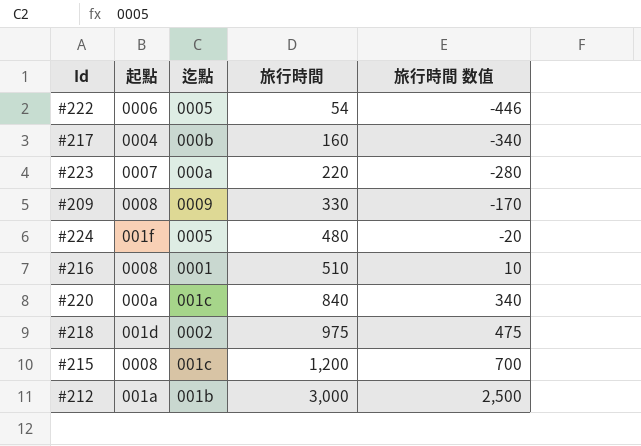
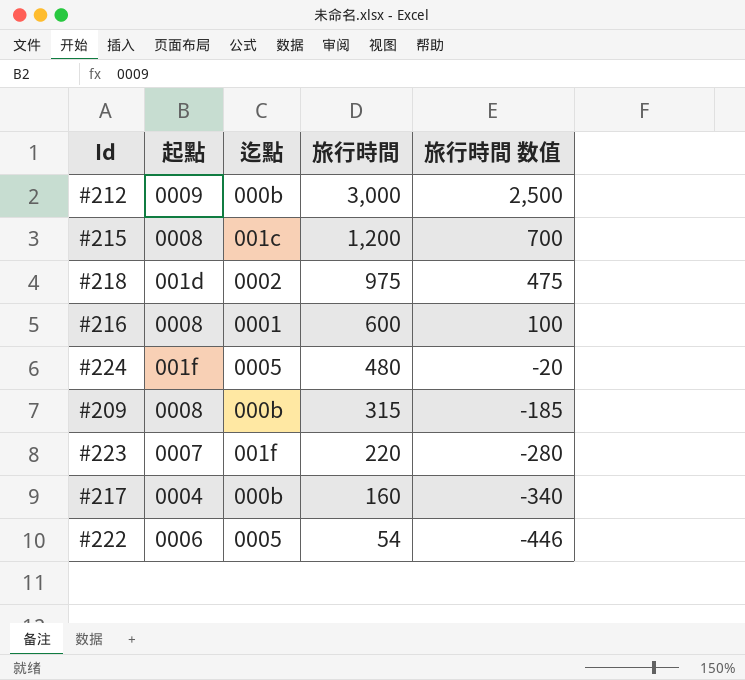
row order: 旅行時間 ascending -> 旅行時間 descending
row #220: 000a | 001c | 840 | 340 -> none
#212 | 起點: 001a -> 0009
#212 | 迄點: 001b -> 000b
#216 | 旅行時間: 510 -> 600
#216 | 旅行時間 数值: 10 -> 100
#209 | 迄點: 0009 -> 000b
#209 | 旅行時間: 330 -> 315
#209 | 旅行時間 数值: -170 -> -185
#223 | 迄點: 000a -> 001f

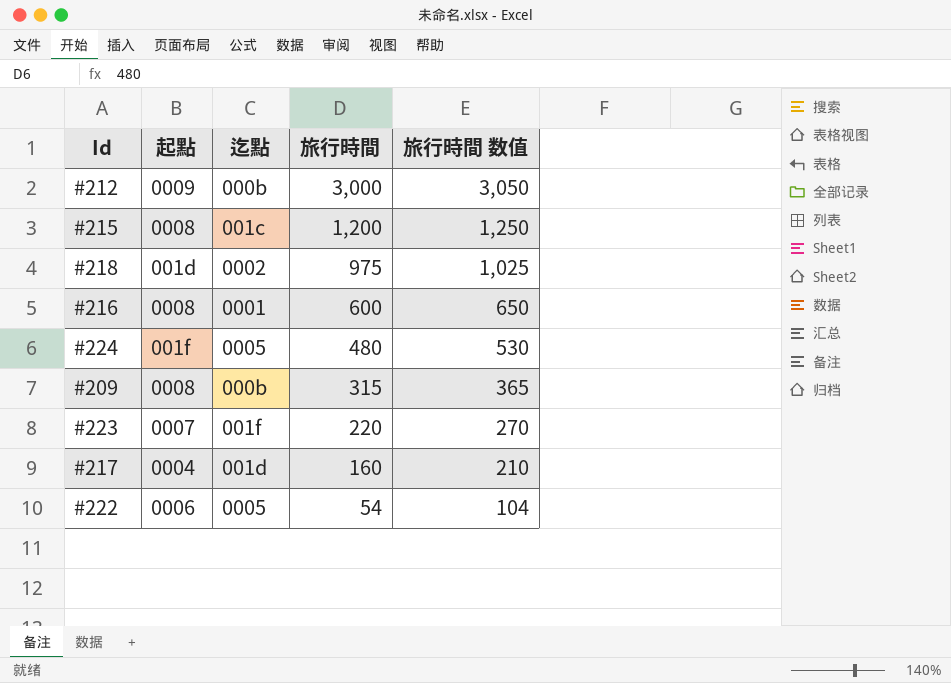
column 旅行時間 数值 | formula: [旅行時間] - 500 -> [旅行時間] + 50
#217 | 迄點: 000b -> 001d

